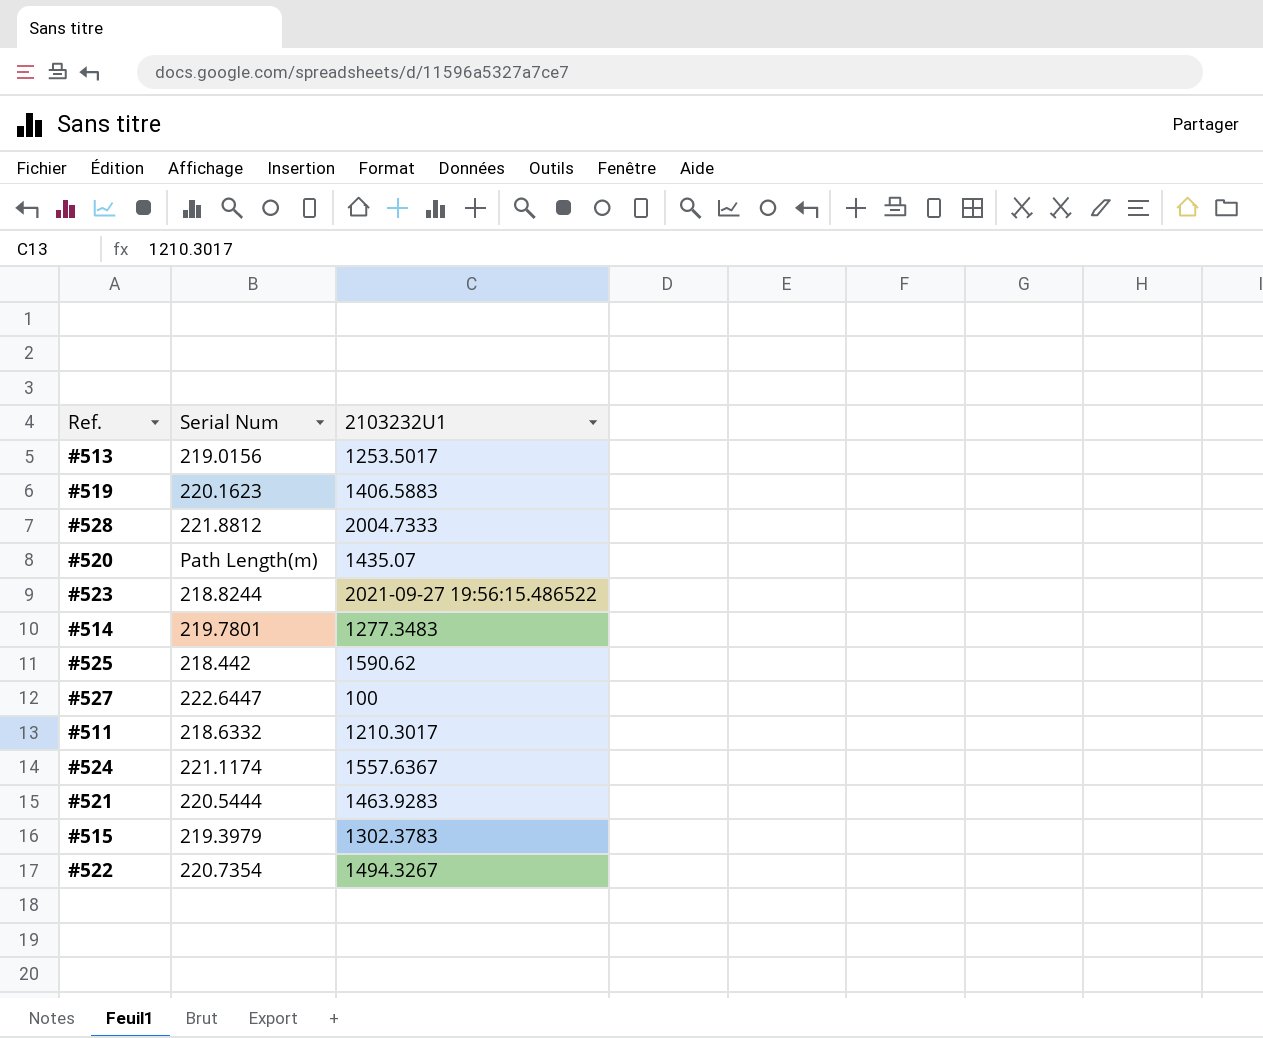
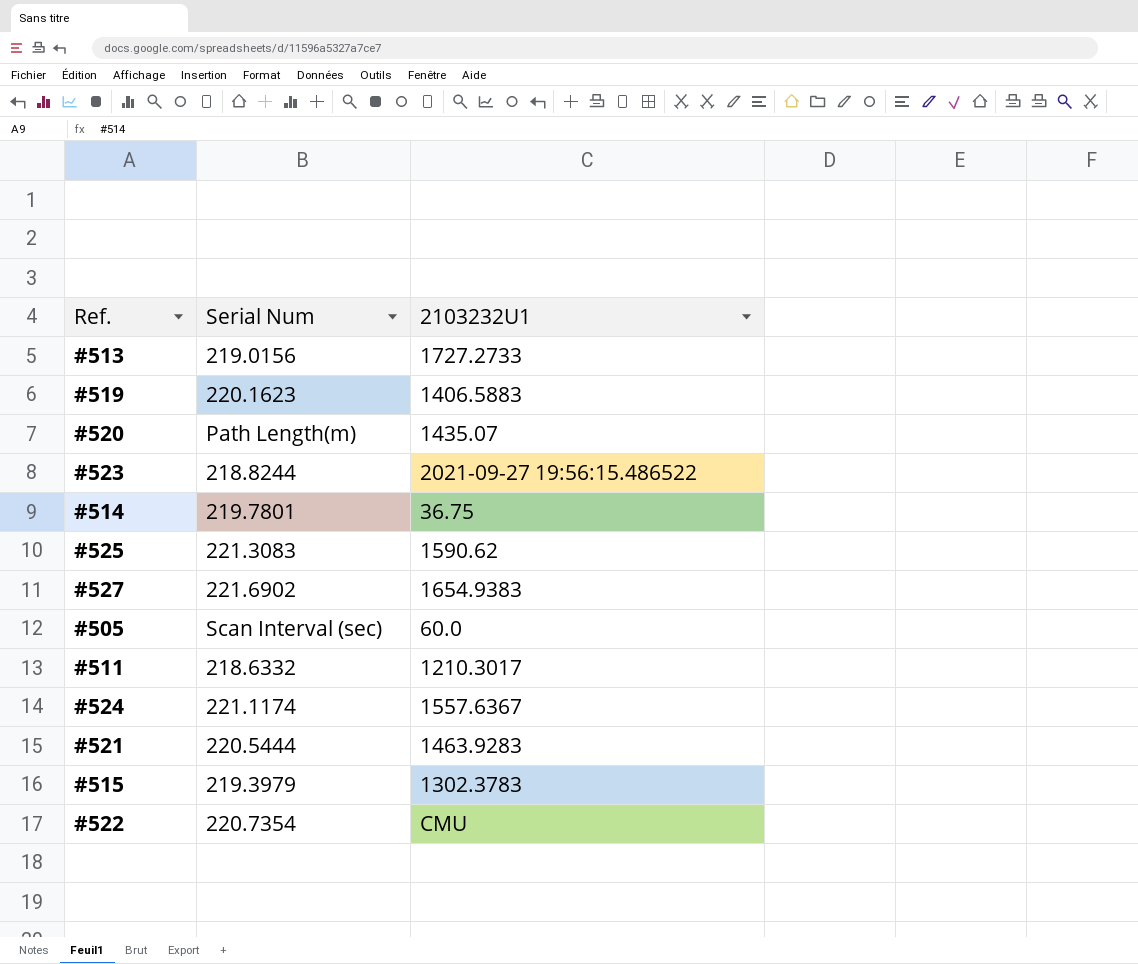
row #528: 221.8812 | 2004.7333 -> none
#513 | 2103232U1: 1253.5017 -> 1727.2733
#514 | 2103232U1: 1277.3483 -> 36.75
#525 | Serial Num: 218.442 -> 221.3083
#527 | Serial Num: 222.6447 -> 221.6902
#527 | 2103232U1: 100 -> 1654.9383
row #505: none -> Scan Interval (sec) | 60.0
#522 | 2103232U1: 1494.3267 -> CMU

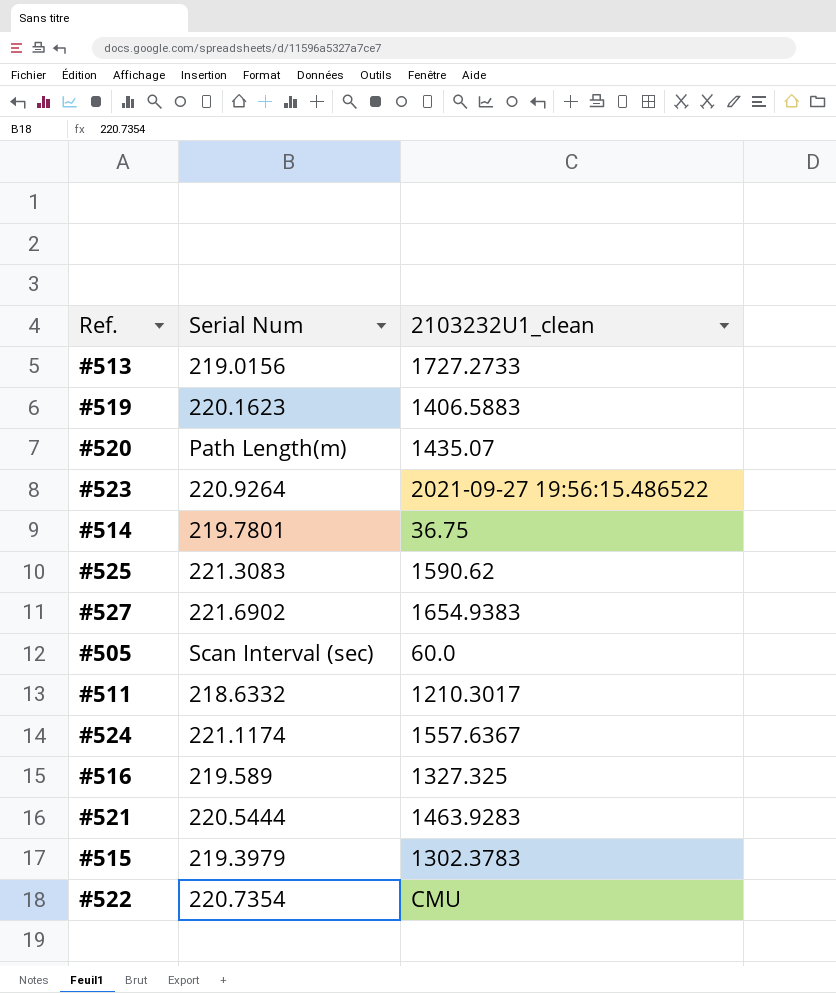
column name: 2103232U1 -> 2103232U1_clean
#523 | Serial Num: 218.8244 -> 220.9264
row #516: none -> 219.589 | 1327.325

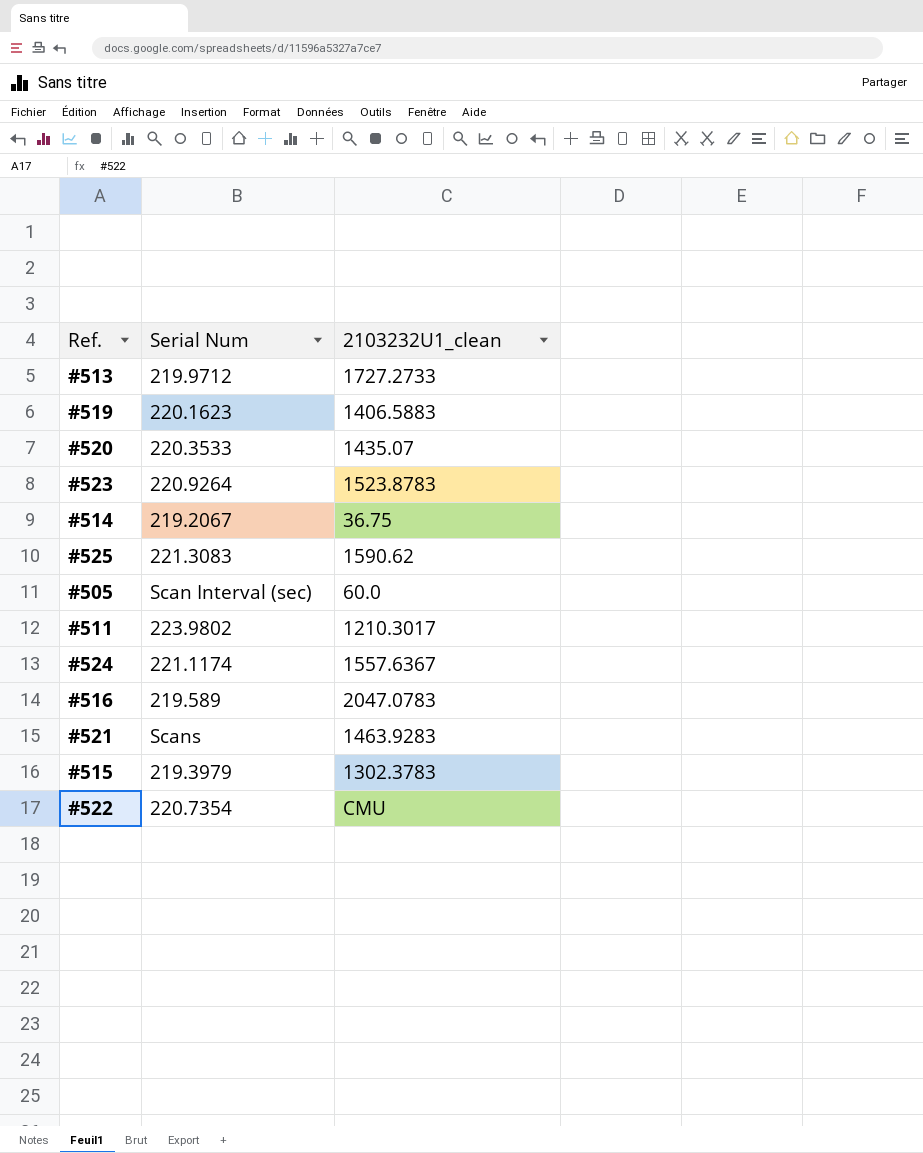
row #527: 221.6902 | 1654.9383 -> none
#513 | Serial Num: 219.0156 -> 219.9712
#520 | Serial Num: Path Length(m) -> 220.3533
#523 | 2103232U1_clean: 2021-09-27 19:56:15.486522 -> 1523.8783
#514 | Serial Num: 219.7801 -> 219.2067
#511 | Serial Num: 218.6332 -> 223.9802
#516 | 2103232U1_clean: 1327.325 -> 2047.0783
#521 | Serial Num: 220.5444 -> Scans

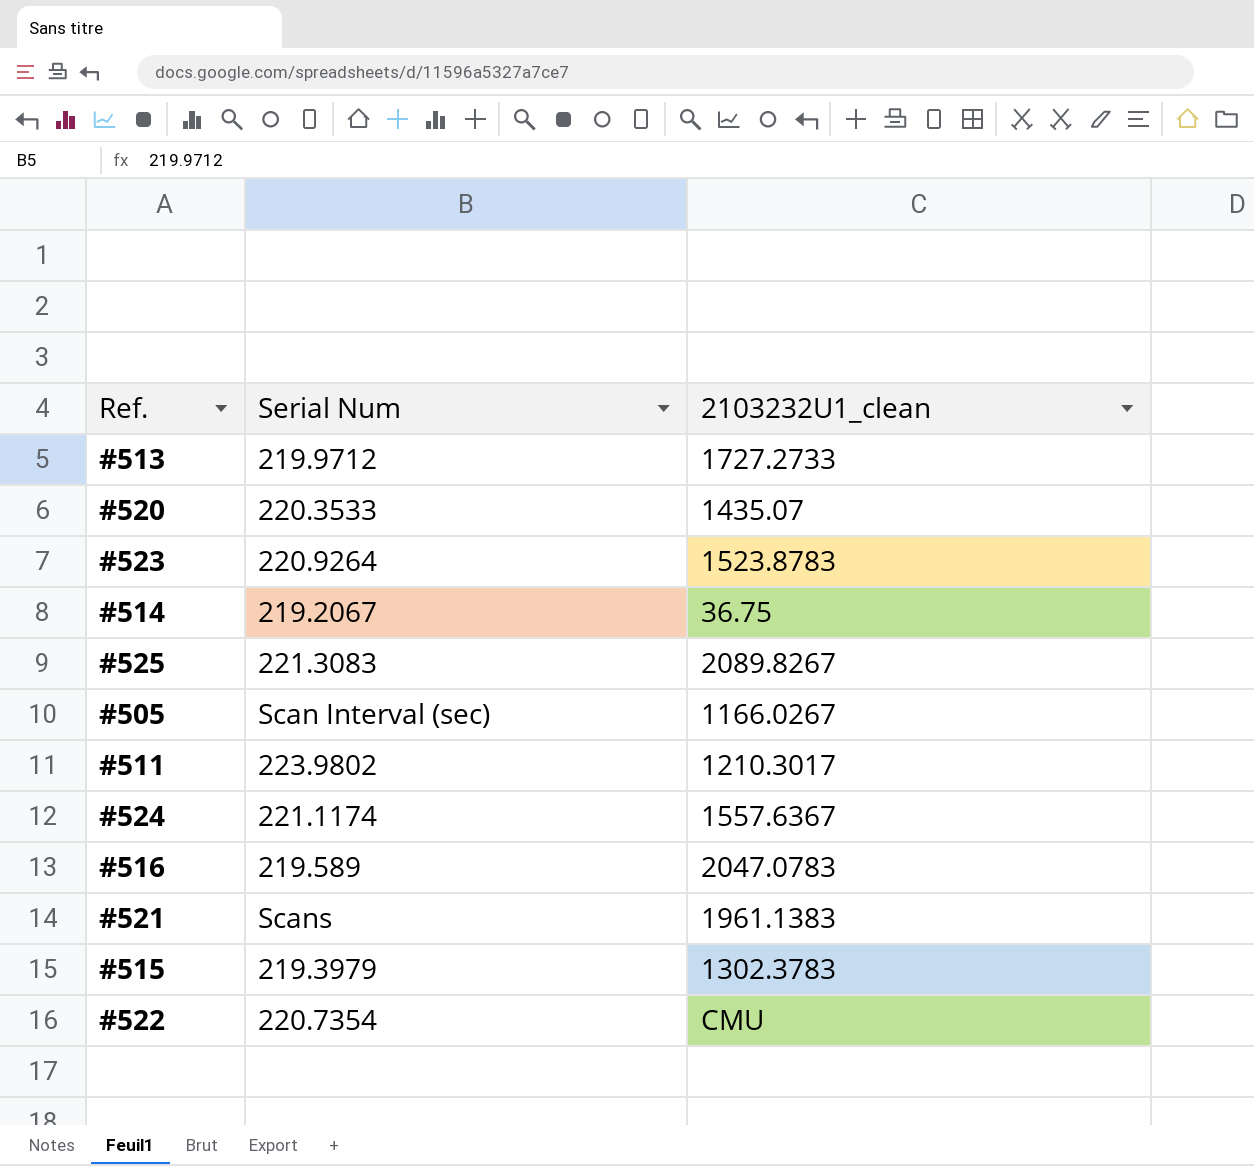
row #519: 220.1623 | 1406.5883 -> none
#525 | 2103232U1_clean: 1590.62 -> 2089.8267
#505 | 2103232U1_clean: 60.0 -> 1166.0267
#521 | 2103232U1_clean: 1463.9283 -> 1961.1383

